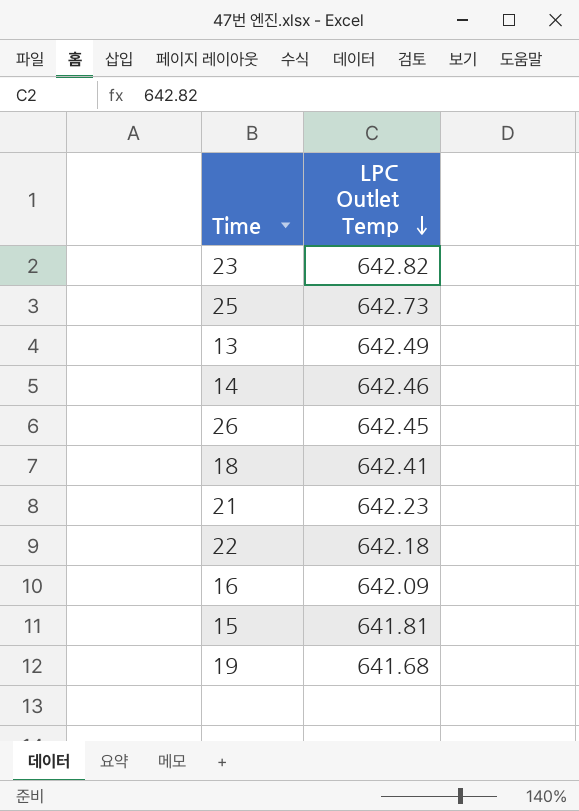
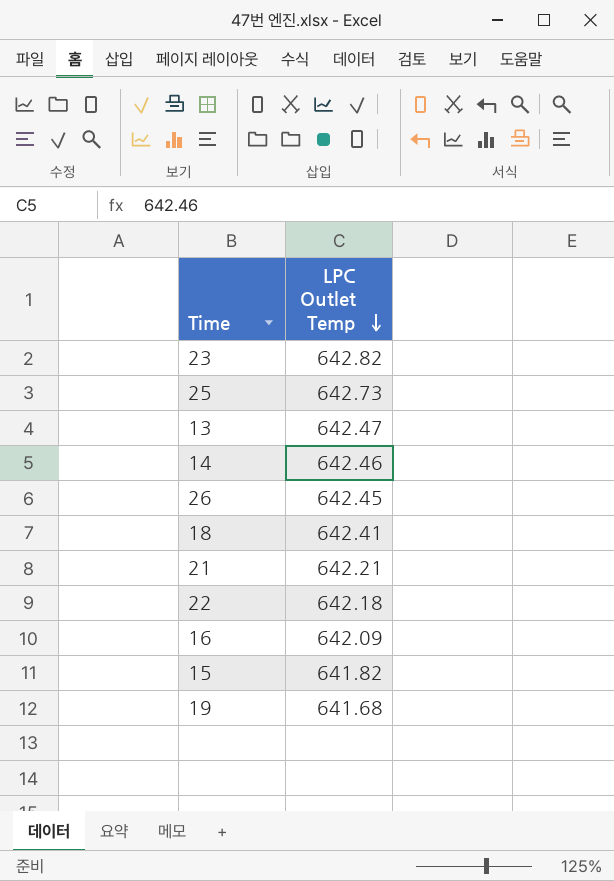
13 | LPC Outlet Temp: 642.49 -> 642.47
21 | LPC Outlet Temp: 642.23 -> 642.21
15 | LPC Outlet Temp: 641.81 -> 641.82

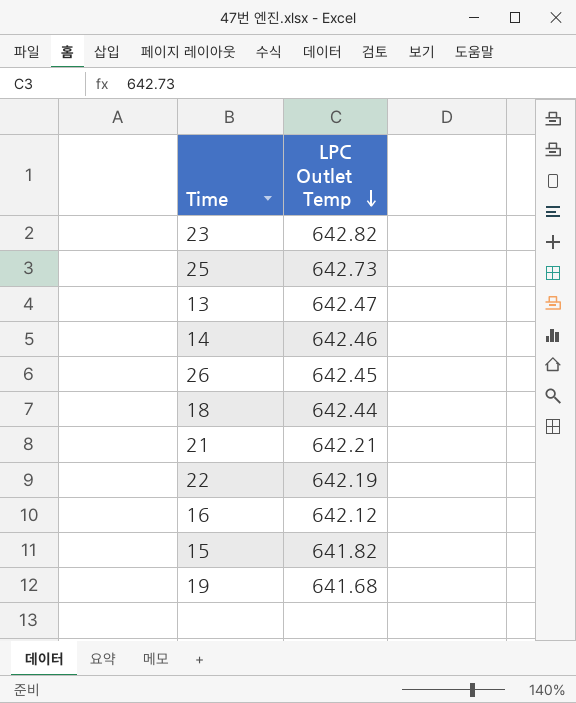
18 | LPC Outlet Temp: 642.41 -> 642.44
22 | LPC Outlet Temp: 642.18 -> 642.19
16 | LPC Outlet Temp: 642.09 -> 642.12

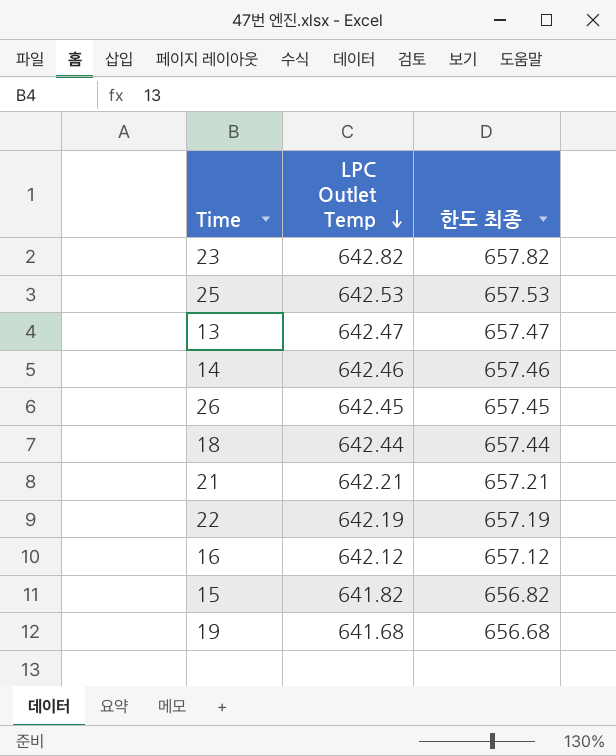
column 한도 최종 | formula: none -> [LPC Outlet Temp] + 15
25 | LPC Outlet Temp: 642.73 -> 642.53

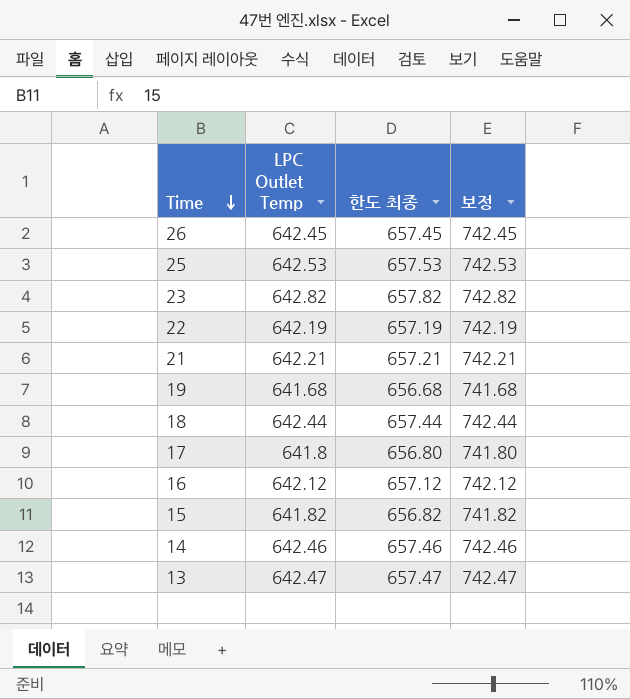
row order: LPC Outlet Temp descending -> Time descending
column 보정 | formula: none -> [LPC Outlet Temp] + 100
row 17: none -> 641.8 | 656.80 | 741.80

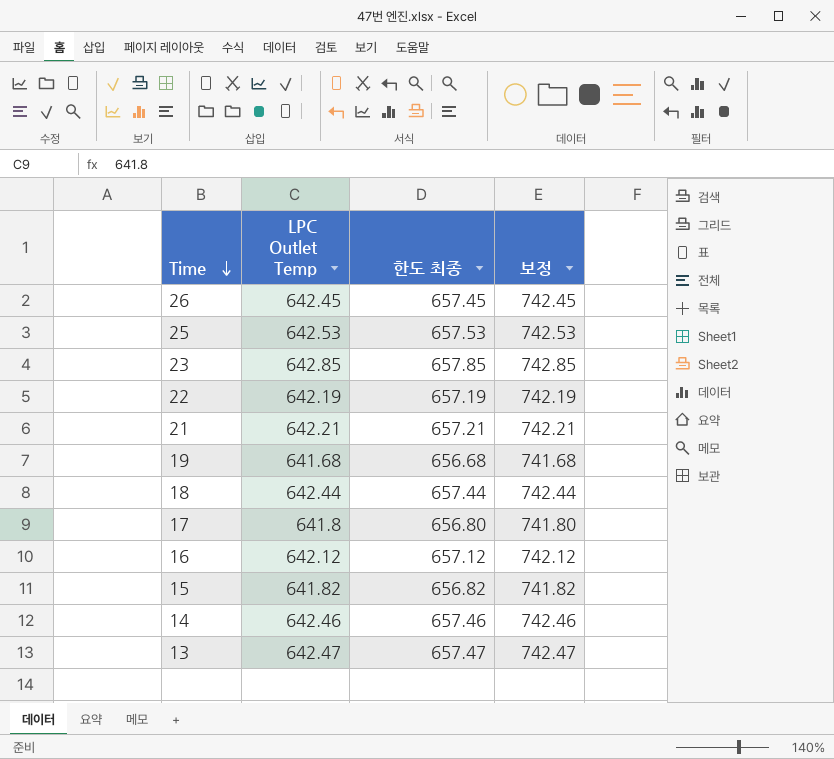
23 | LPC Outlet Temp: 642.82 -> 642.85
23 | 한도 최종: 657.82 -> 657.85
23 | 보정: 742.82 -> 742.85

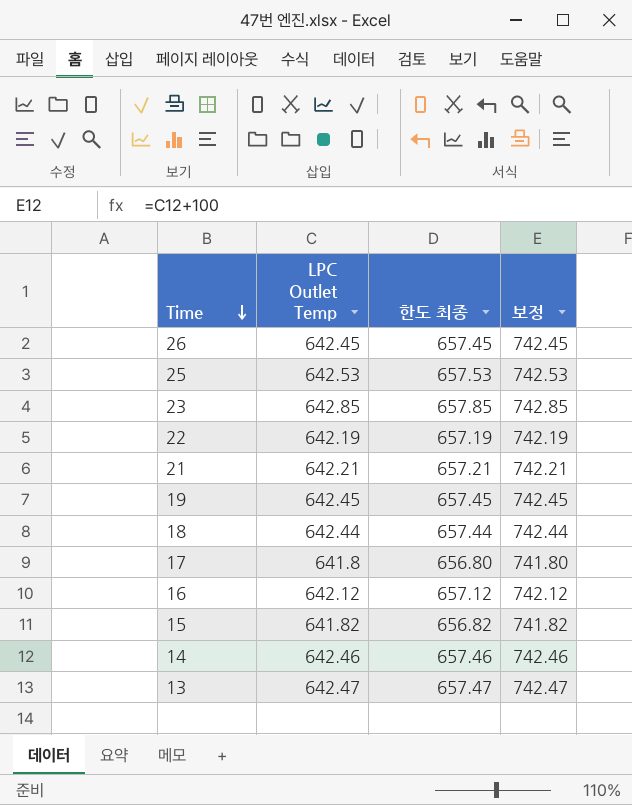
19 | LPC Outlet Temp: 641.68 -> 642.45
19 | 한도 최종: 656.68 -> 657.45
19 | 보정: 741.68 -> 742.45

